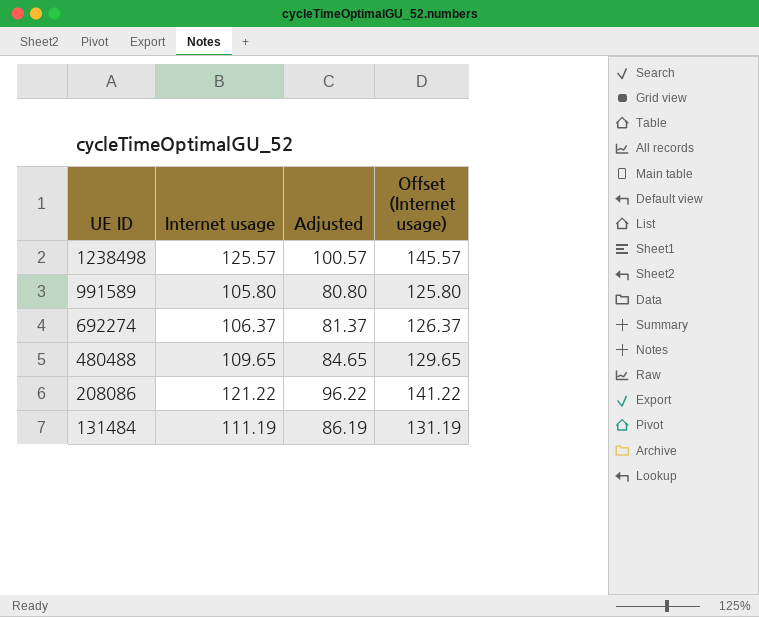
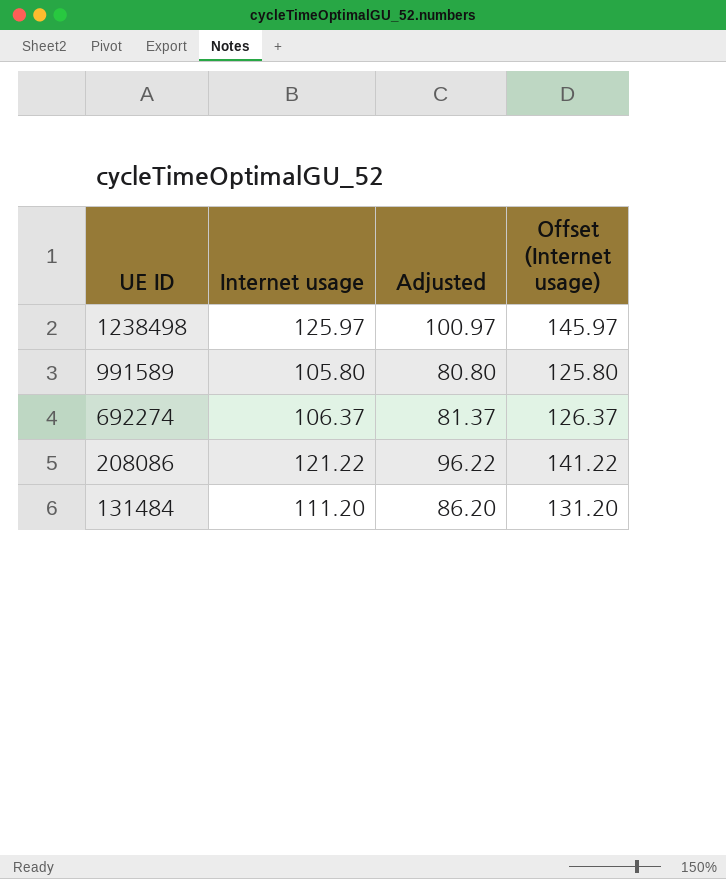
row 480488: 109.65 | 84.65 | 129.65 -> none
1238498 | Internet usage: 125.57 -> 125.97
1238498 | Adjusted: 100.57 -> 100.97
1238498 | Offset (Internet usage): 145.57 -> 145.97
131484 | Internet usage: 111.19 -> 111.20
131484 | Adjusted: 86.19 -> 86.20
131484 | Offset (Internet usage): 131.19 -> 131.20

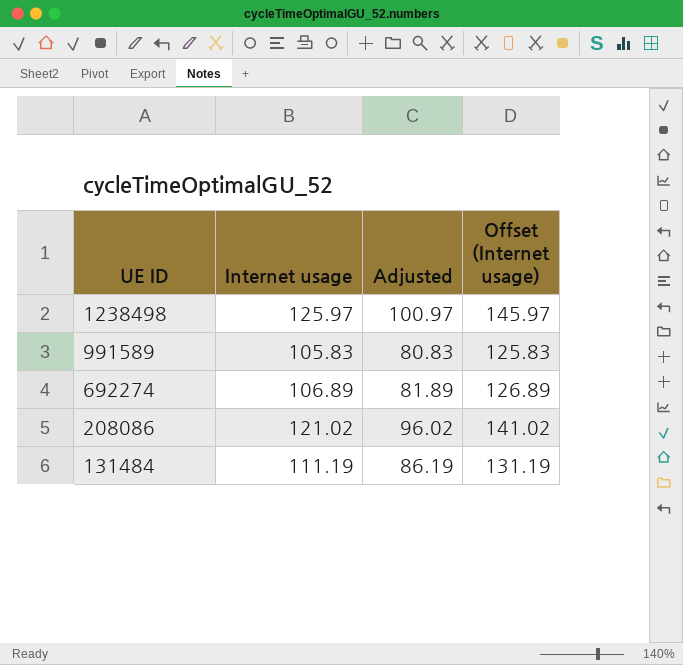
991589 | Internet usage: 105.80 -> 105.83
991589 | Adjusted: 80.80 -> 80.83
991589 | Offset (Internet usage): 125.80 -> 125.83
692274 | Internet usage: 106.37 -> 106.89
692274 | Adjusted: 81.37 -> 81.89
692274 | Offset (Internet usage): 126.37 -> 126.89
208086 | Internet usage: 121.22 -> 121.02
208086 | Adjusted: 96.22 -> 96.02
208086 | Offset (Internet usage): 141.22 -> 141.02
131484 | Internet usage: 111.20 -> 111.19
131484 | Adjusted: 86.20 -> 86.19
131484 | Offset (Internet usage): 131.20 -> 131.19

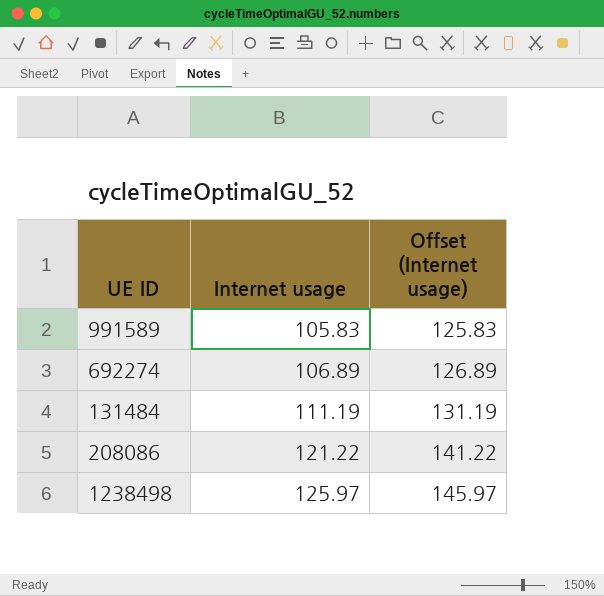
row order: UE ID descending -> Internet usage ascending
column Adjusted | formula: [Internet usage] - 25 -> none
208086 | Internet usage: 121.02 -> 121.22
208086 | Offset (Internet usage): 141.02 -> 141.22

